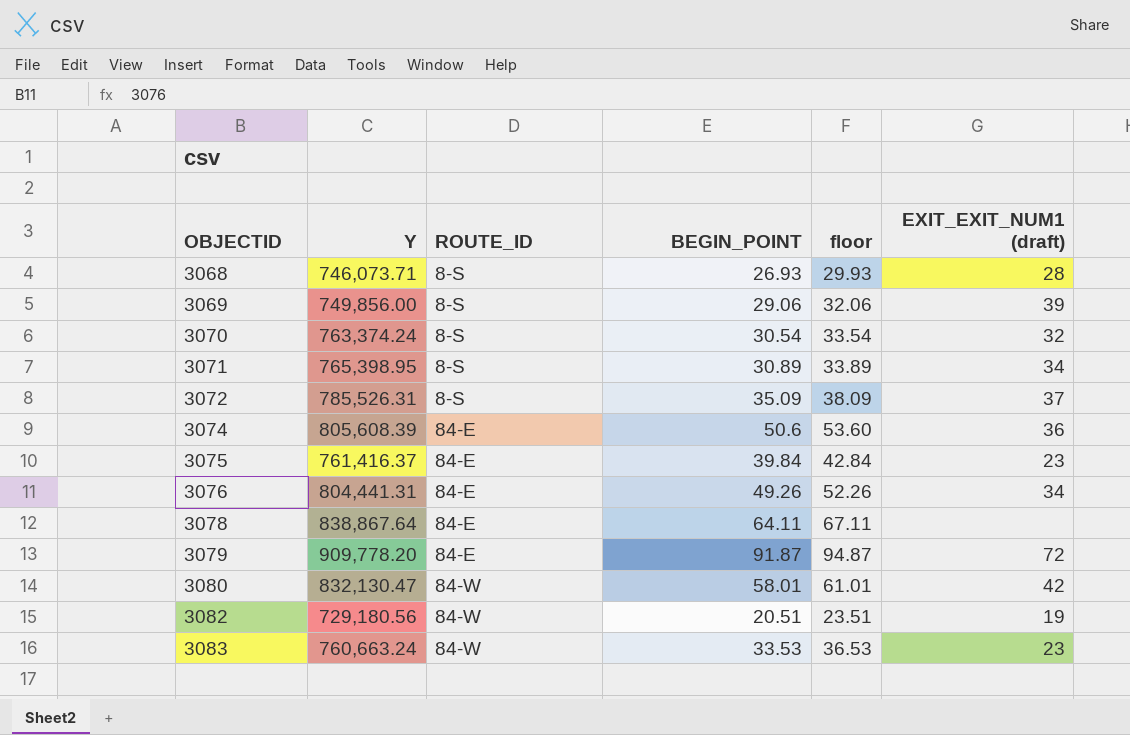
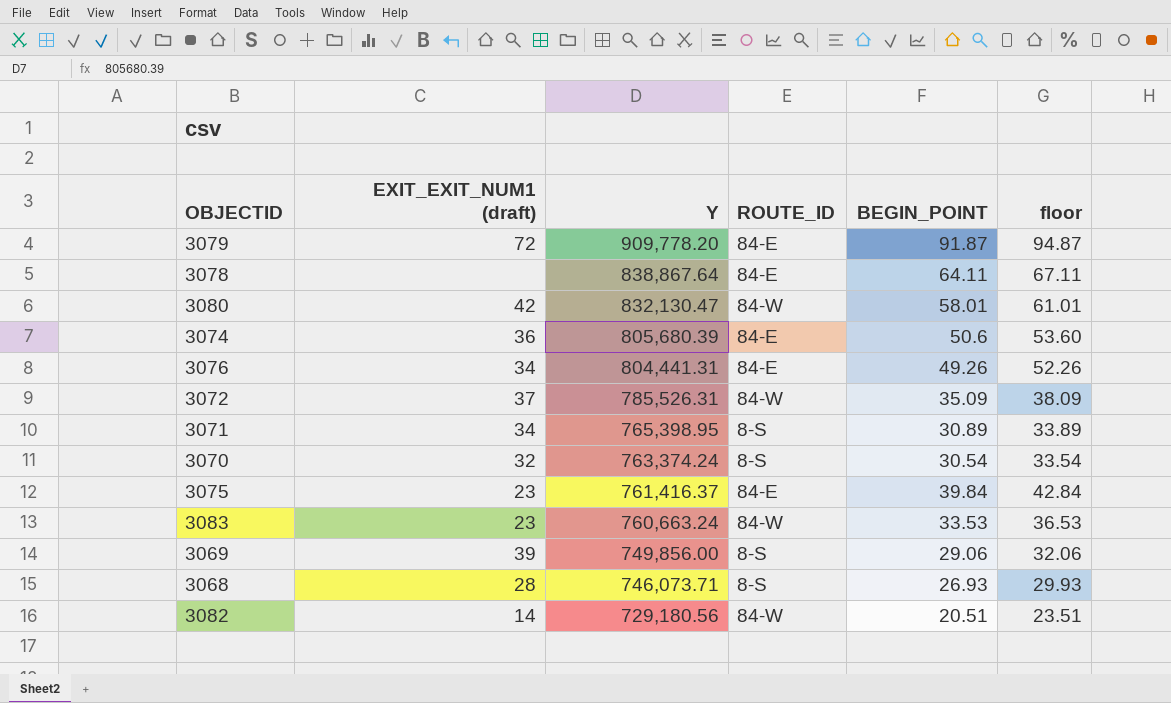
row order: OBJECTID ascending -> Y descending
column EXIT_EXIT_NUM1 (draft) | position: 6 -> 2
3074 | Y: 805,608.39 -> 805,680.39
3072 | ROUTE_ID: 8-S -> 84-W
3082 | EXIT_EXIT_NUM1 (draft): 19 -> 14

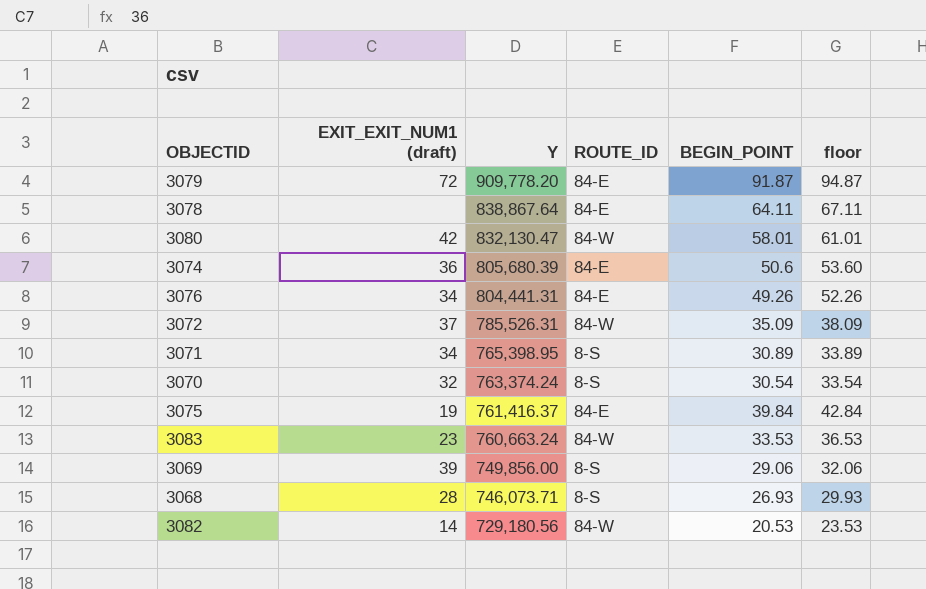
3075 | EXIT_EXIT_NUM1 (draft): 23 -> 19
3082 | BEGIN_POINT: 20.51 -> 20.53
3082 | floor: 23.51 -> 23.53

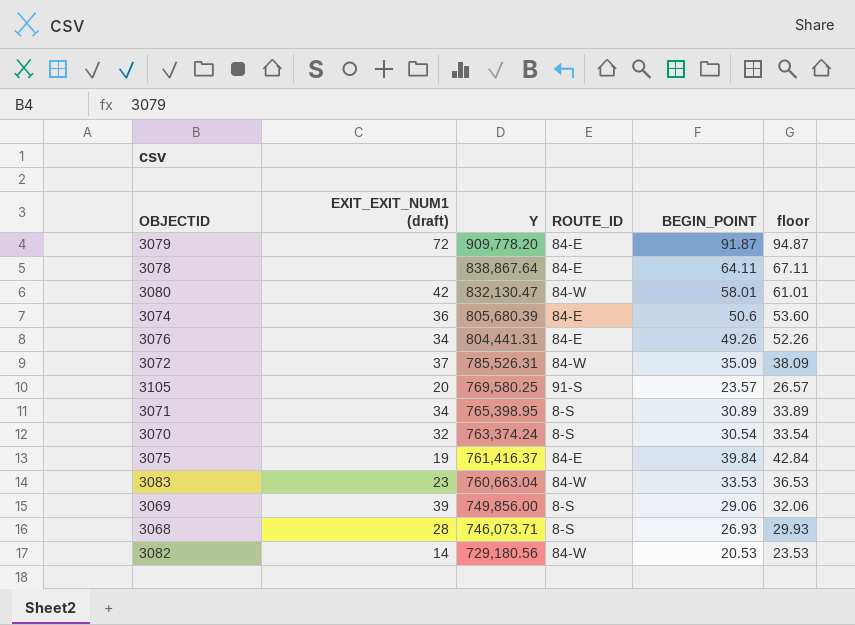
row 3105: none -> 20 | 769,580.25 | 91-S | 23.57 | 26.57
3083 | Y: 760,663.24 -> 760,663.04

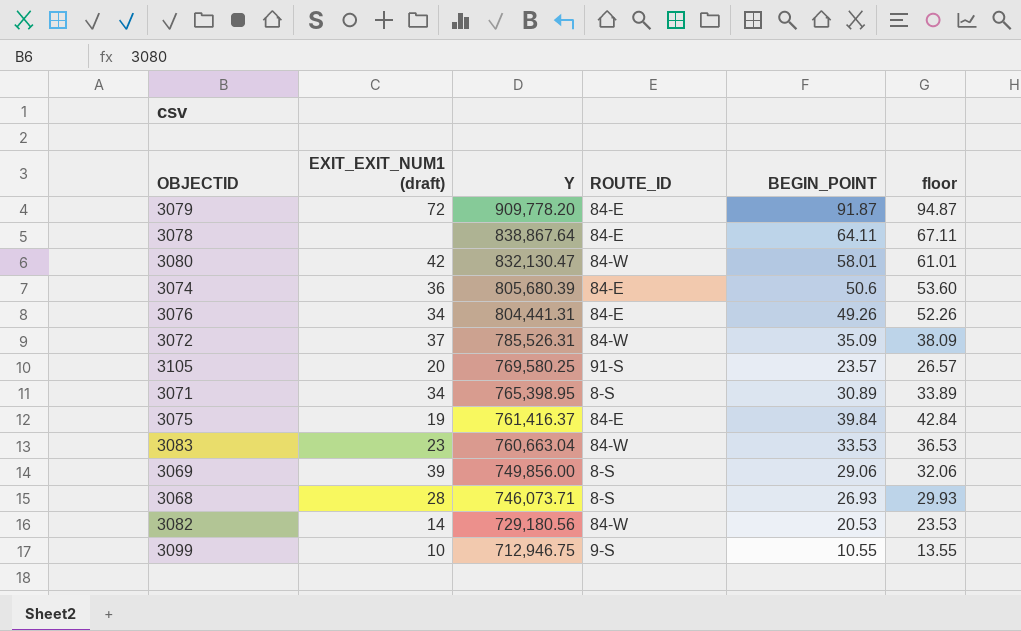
row 3070: 32 | 763,374.24 | 8-S | 30.54 | 33.54 -> none
row 3099: none -> 10 | 712,946.75 | 9-S | 10.55 | 13.55

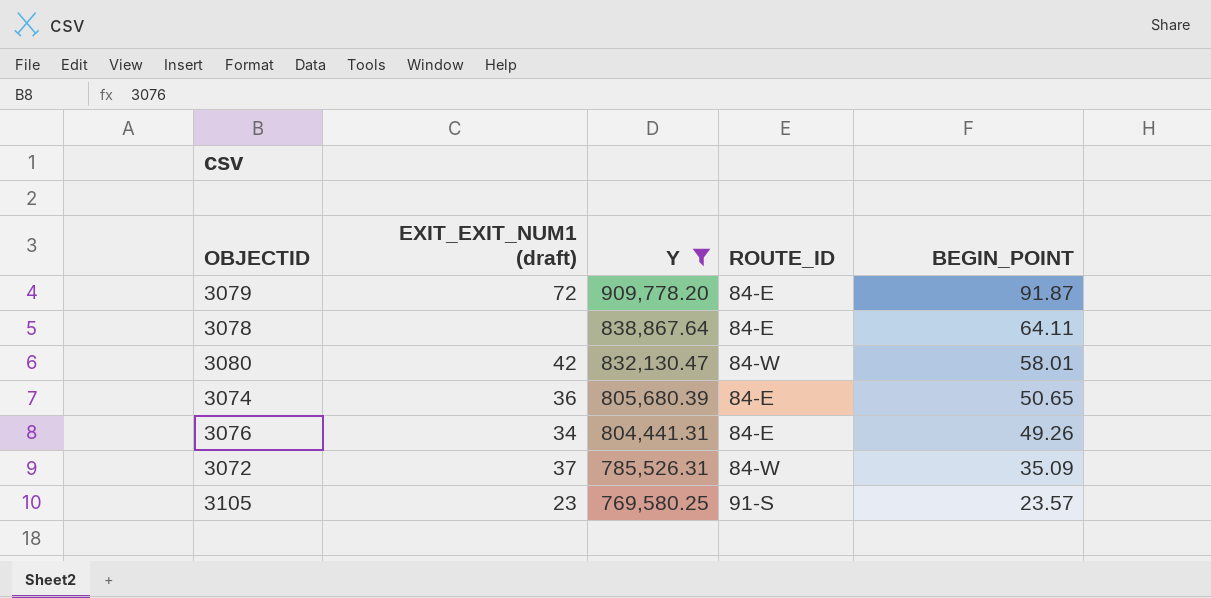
filter: none -> Y >= 769,580.25
column floor | formula: [BEGIN_POINT] + 3 -> none
3074 | BEGIN_POINT: 50.6 -> 50.65
3105 | EXIT_EXIT_NUM1 (draft): 20 -> 23

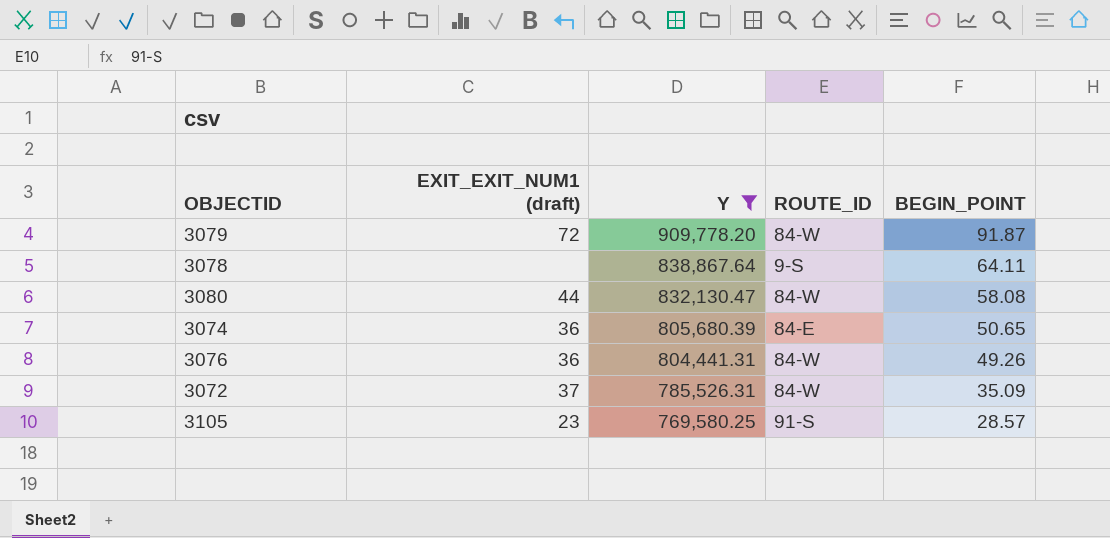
3079 | ROUTE_ID: 84-E -> 84-W
3078 | ROUTE_ID: 84-E -> 9-S
3080 | EXIT_EXIT_NUM1 (draft): 42 -> 44
3080 | BEGIN_POINT: 58.01 -> 58.08
3076 | EXIT_EXIT_NUM1 (draft): 34 -> 36
3076 | ROUTE_ID: 84-E -> 84-W
3105 | BEGIN_POINT: 23.57 -> 28.57

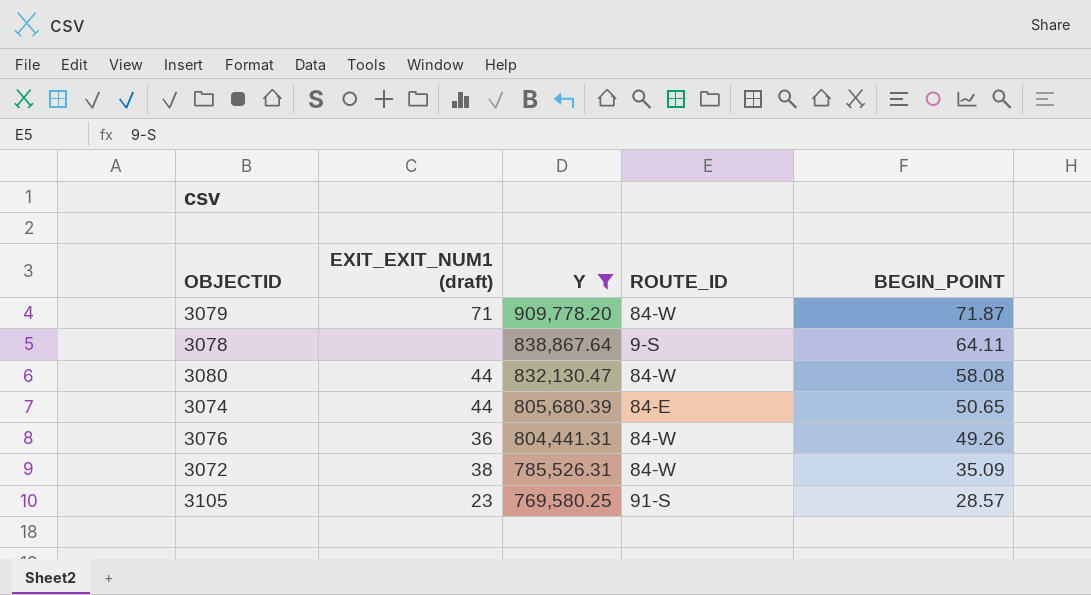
3079 | EXIT_EXIT_NUM1 (draft): 72 -> 71
3079 | BEGIN_POINT: 91.87 -> 71.87
3074 | EXIT_EXIT_NUM1 (draft): 36 -> 44
3072 | EXIT_EXIT_NUM1 (draft): 37 -> 38

